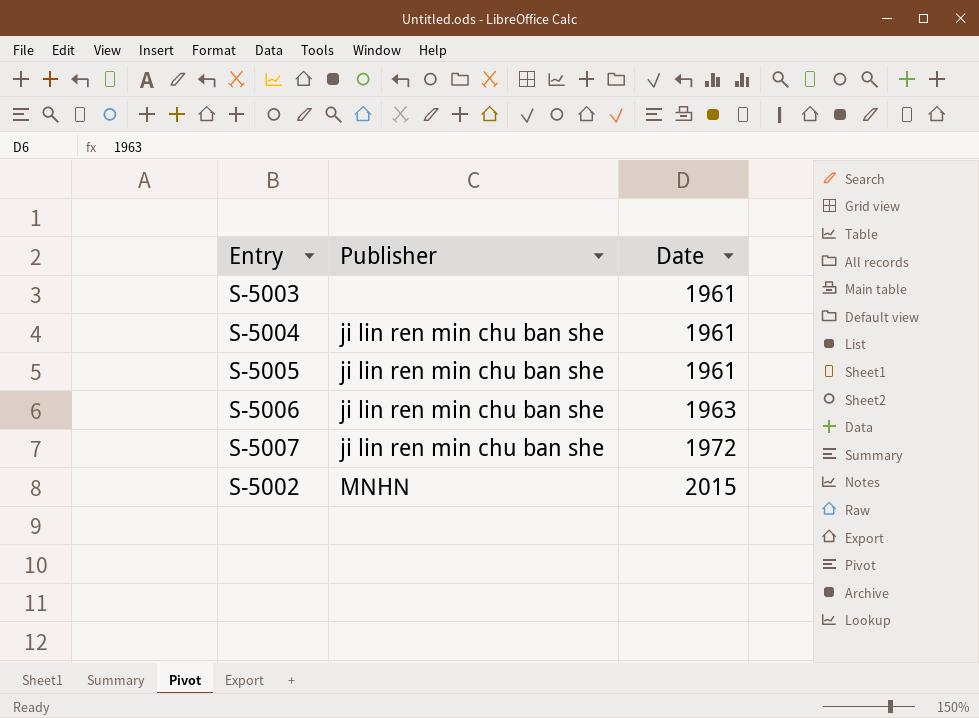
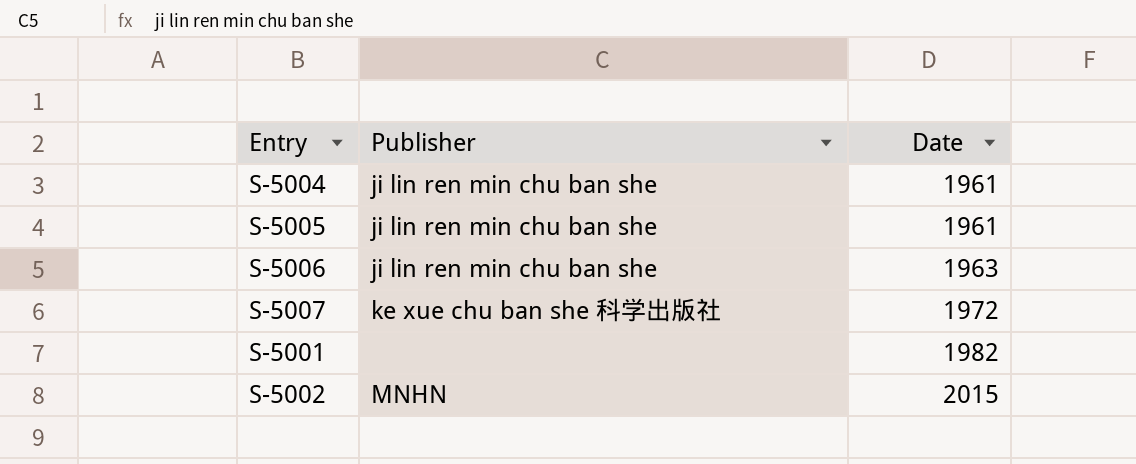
row S-5003: none | 1961 -> none
S-5007 | Publisher: ji lin ren min chu ban she -> ke xue chu ban she 科学出版社
row S-5001: none -> none | 1982

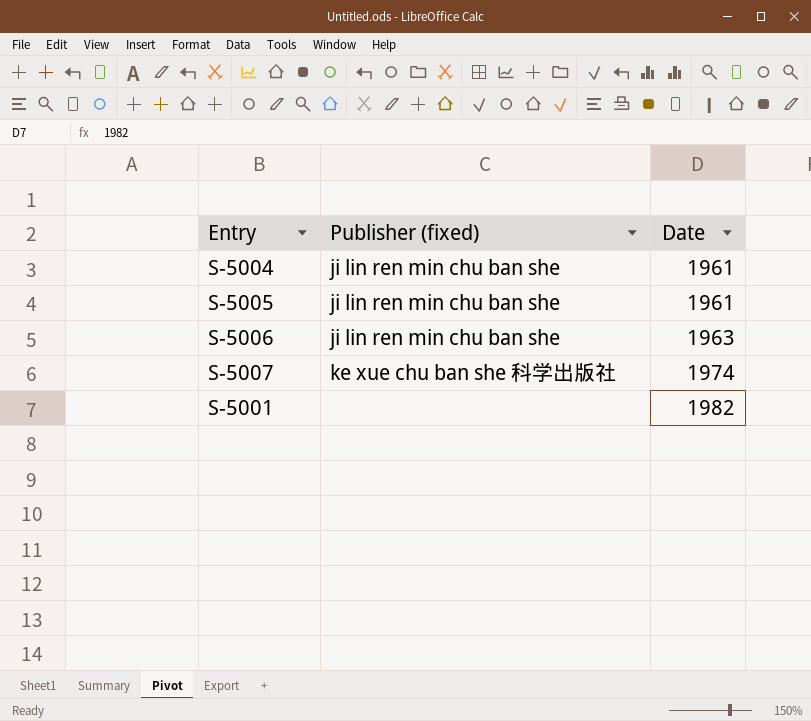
column name: Publisher -> Publisher (fixed)
row S-5002: MNHN | 2015 -> none
S-5007 | Date: 1972 -> 1974

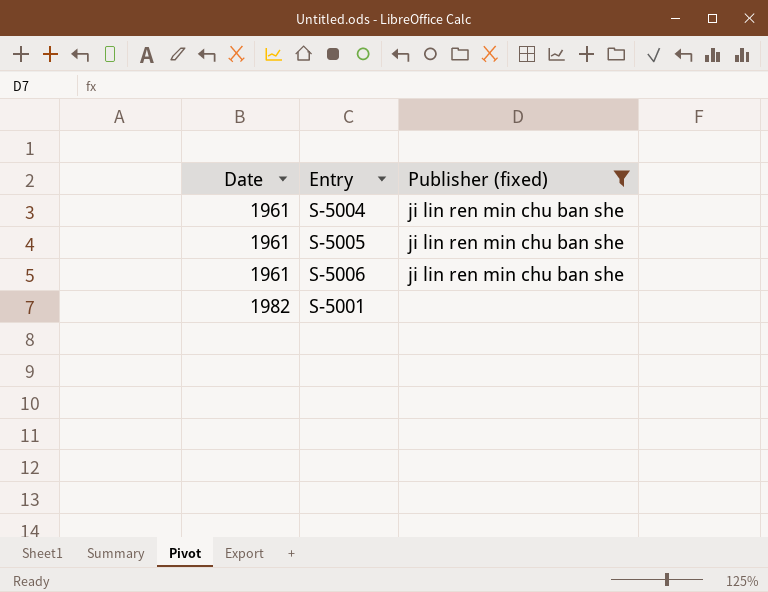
filter: none -> Publisher (fixed) != ke xue chu ban she 科学出版社
column Date | position: 3 -> 1
S-5006 | Date: 1963 -> 1961

